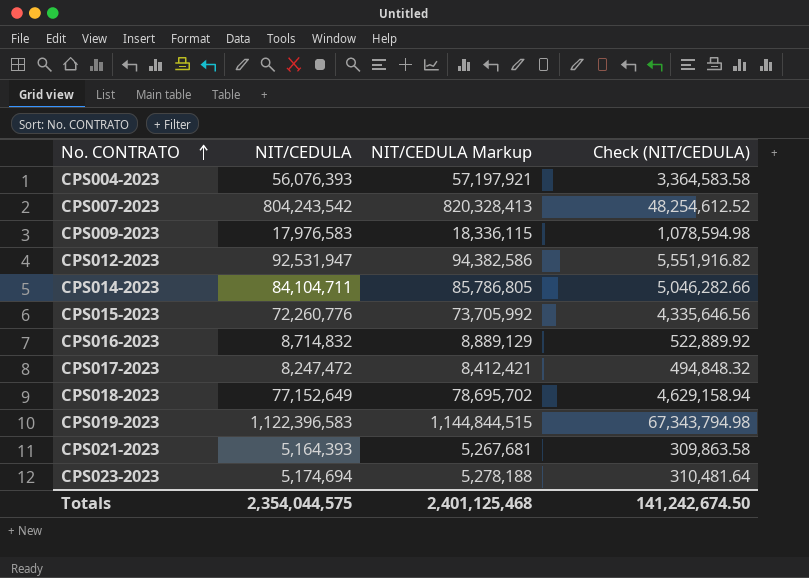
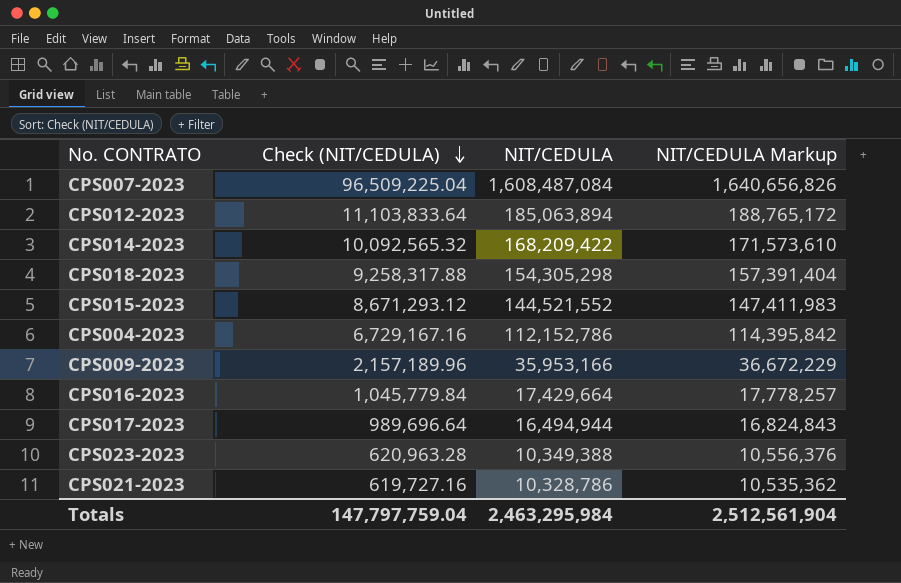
row order: No. CONTRATO ascending -> Check (NIT/CEDULA) descending
column Check (NIT/CEDULA) | position: 4 -> 2
row CPS019-2023: 1,122,396,583 | 1,144,844,515 | 67,343,794.98 -> none
CPS007-2023 | Check (NIT/CEDULA): 48,254,612.52 -> 96,509,225.04
CPS007-2023 | NIT/CEDULA: 804,243,542 -> 1,608,487,084
CPS007-2023 | NIT/CEDULA Markup: 820,328,413 -> 1,640,656,826
CPS012-2023 | Check (NIT/CEDULA): 5,551,916.82 -> 11,103,833.64
CPS012-2023 | NIT/CEDULA: 92,531,947 -> 185,063,894
CPS012-2023 | NIT/CEDULA Markup: 94,382,586 -> 188,765,172
CPS014-2023 | Check (NIT/CEDULA): 5,046,282.66 -> 10,092,565.32
CPS014-2023 | NIT/CEDULA: 84,104,711 -> 168,209,422
CPS014-2023 | NIT/CEDULA Markup: 85,786,805 -> 171,573,610
CPS018-2023 | Check (NIT/CEDULA): 4,629,158.94 -> 9,258,317.88
CPS018-2023 | NIT/CEDULA: 77,152,649 -> 154,305,298
CPS018-2023 | NIT/CEDULA Markup: 78,695,702 -> 157,391,404
CPS015-2023 | Check (NIT/CEDULA): 4,335,646.56 -> 8,671,293.12
CPS015-2023 | NIT/CEDULA: 72,260,776 -> 144,521,552
CPS015-2023 | NIT/CEDULA Markup: 73,705,992 -> 147,411,983
CPS004-2023 | Check (NIT/CEDULA): 3,364,583.58 -> 6,729,167.16
CPS004-2023 | NIT/CEDULA: 56,076,393 -> 112,152,786
CPS004-2023 | NIT/CEDULA Markup: 57,197,921 -> 114,395,842
CPS009-2023 | Check (NIT/CEDULA): 1,078,594.98 -> 2,157,189.96
CPS009-2023 | NIT/CEDULA: 17,976,583 -> 35,953,166
CPS009-2023 | NIT/CEDULA Markup: 18,336,115 -> 36,672,229
CPS016-2023 | Check (NIT/CEDULA): 522,889.92 -> 1,045,779.84
CPS016-2023 | NIT/CEDULA: 8,714,832 -> 17,429,664
CPS016-2023 | NIT/CEDULA Markup: 8,889,129 -> 17,778,257
CPS017-2023 | Check (NIT/CEDULA): 494,848.32 -> 989,696.64
CPS017-2023 | NIT/CEDULA: 8,247,472 -> 16,494,944
CPS017-2023 | NIT/CEDULA Markup: 8,412,421 -> 16,824,843
CPS023-2023 | Check (NIT/CEDULA): 310,481.64 -> 620,963.28
CPS023-2023 | NIT/CEDULA: 5,174,694 -> 10,349,388
CPS023-2023 | NIT/CEDULA Markup: 5,278,188 -> 10,556,376
CPS021-2023 | Check (NIT/CEDULA): 309,863.58 -> 619,727.16
CPS021-2023 | NIT/CEDULA: 5,164,393 -> 10,328,786
CPS021-2023 | NIT/CEDULA Markup: 5,267,681 -> 10,535,362
Totals | Check (NIT/CEDULA): 141,242,674.50 -> 147,797,759.04
Totals | NIT/CEDULA: 2,354,044,575 -> 2,463,295,984
Totals | NIT/CEDULA Markup: 2,401,125,468 -> 2,512,561,904

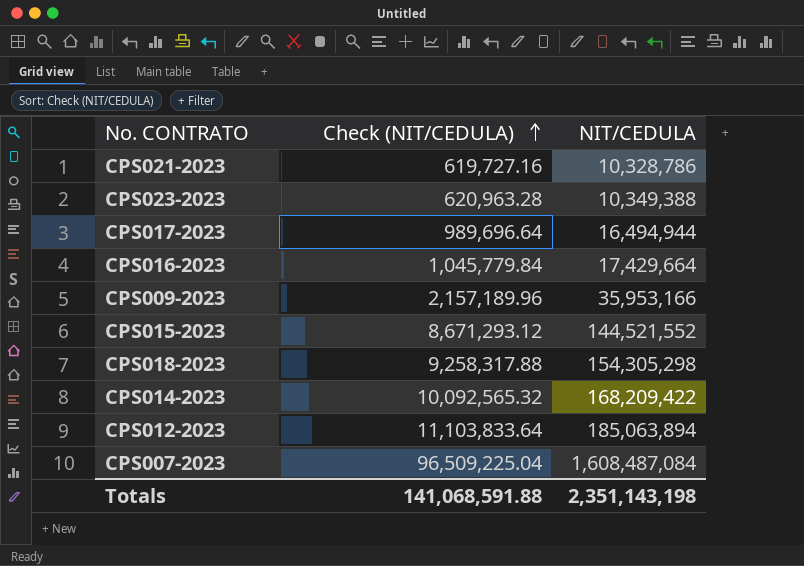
row order: Check (NIT/CEDULA) descending -> Check (NIT/CEDULA) ascending
column NIT/CEDULA Markup | formula: [NIT/CEDULA] * 1.02 -> none
row CPS004-2023: 6,729,167.16 | 112,152,786 | 114,395,842 -> none
Totals | Check (NIT/CEDULA): 147,797,759.04 -> 141,068,591.88
Totals | NIT/CEDULA: 2,463,295,984 -> 2,351,143,198

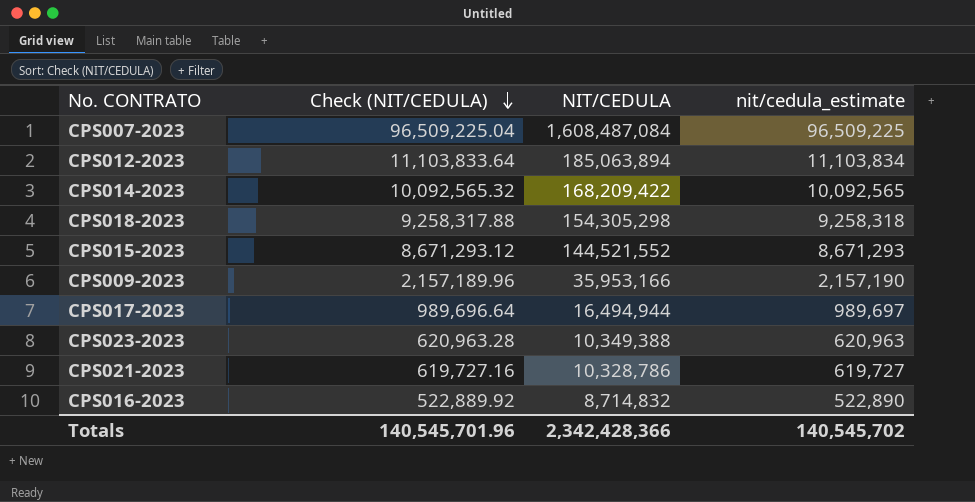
row order: Check (NIT/CEDULA) ascending -> Check (NIT/CEDULA) descending
column nit/cedula_estimate | formula: none -> [NIT/CEDULA] * 0.06
CPS016-2023 | Check (NIT/CEDULA): 1,045,779.84 -> 522,889.92
CPS016-2023 | NIT/CEDULA: 17,429,664 -> 8,714,832
Totals | Check (NIT/CEDULA): 141,068,591.88 -> 140,545,701.96
Totals | NIT/CEDULA: 2,351,143,198 -> 2,342,428,366

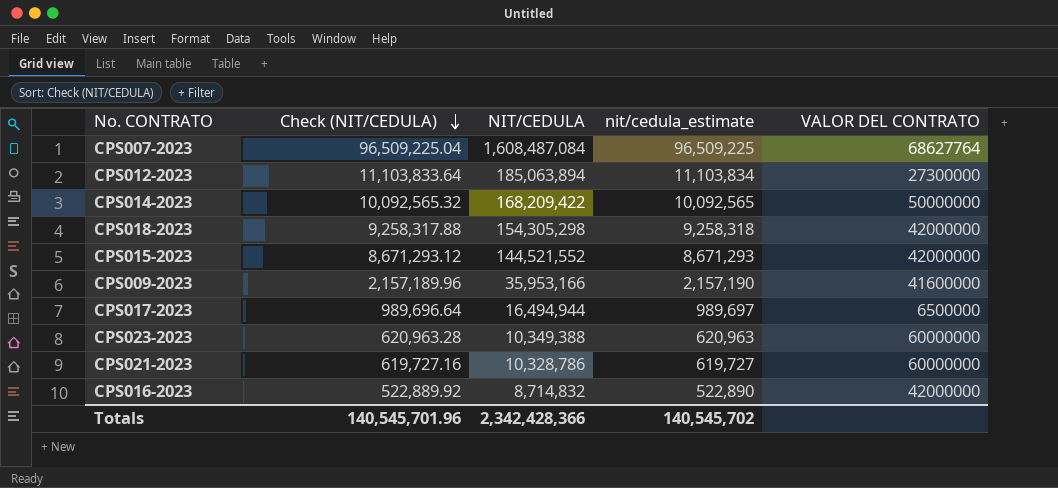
column VALOR DEL CONTRATO | position: none -> 5

